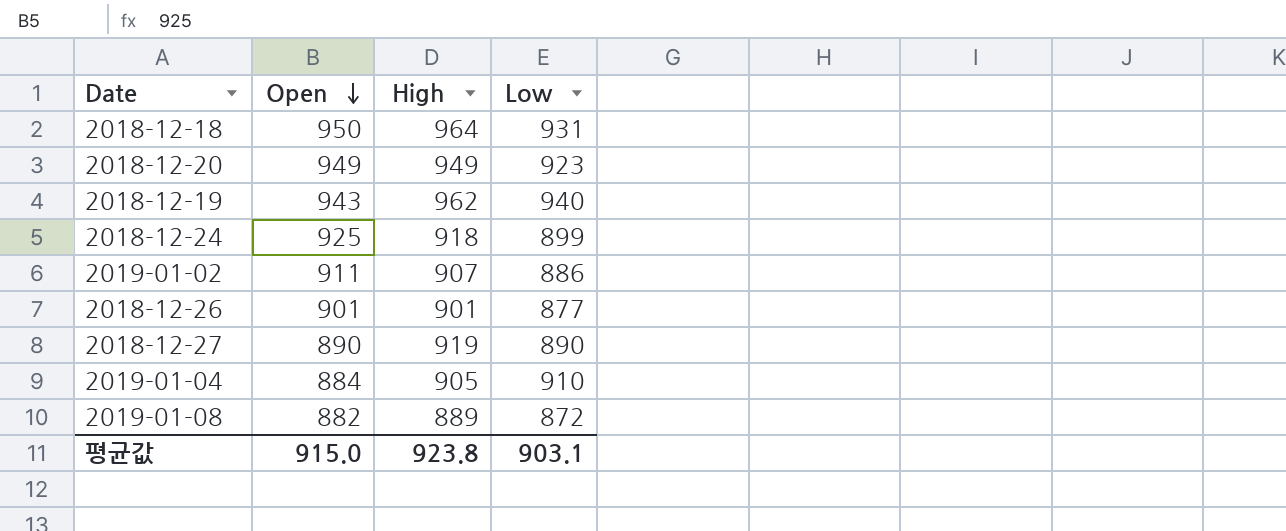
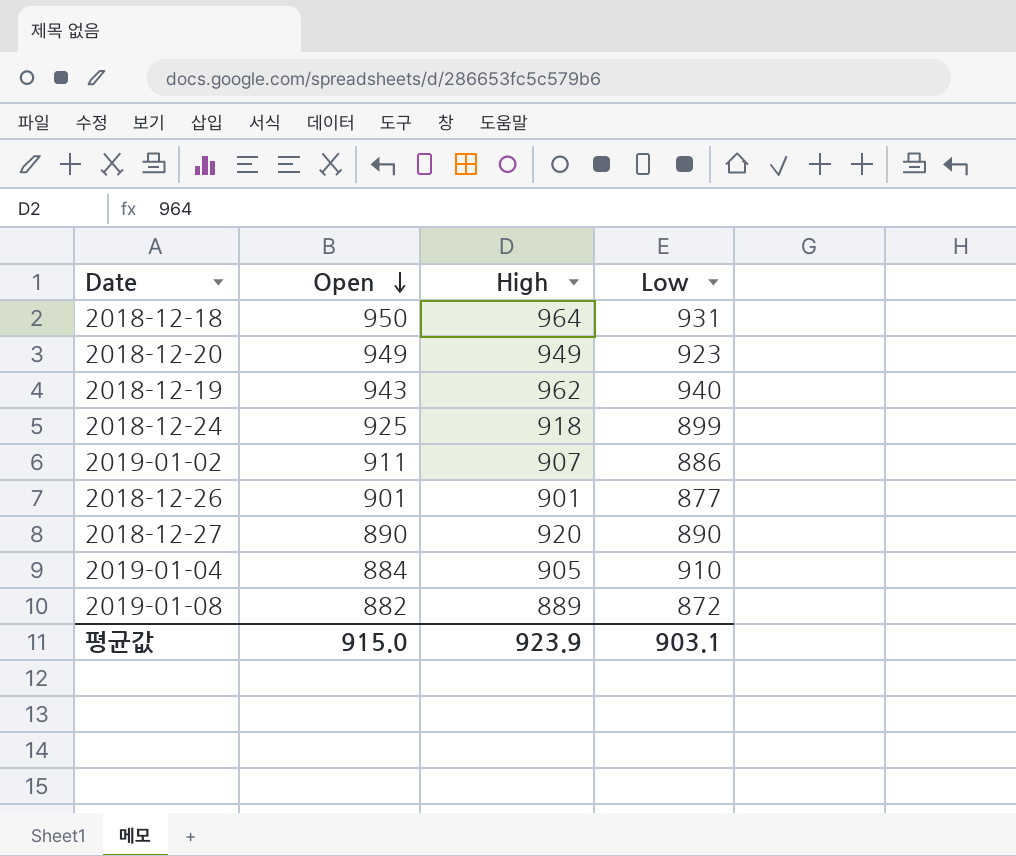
2018-12-27 | High: 919 -> 920
평균값 | High: 923.8 -> 923.9

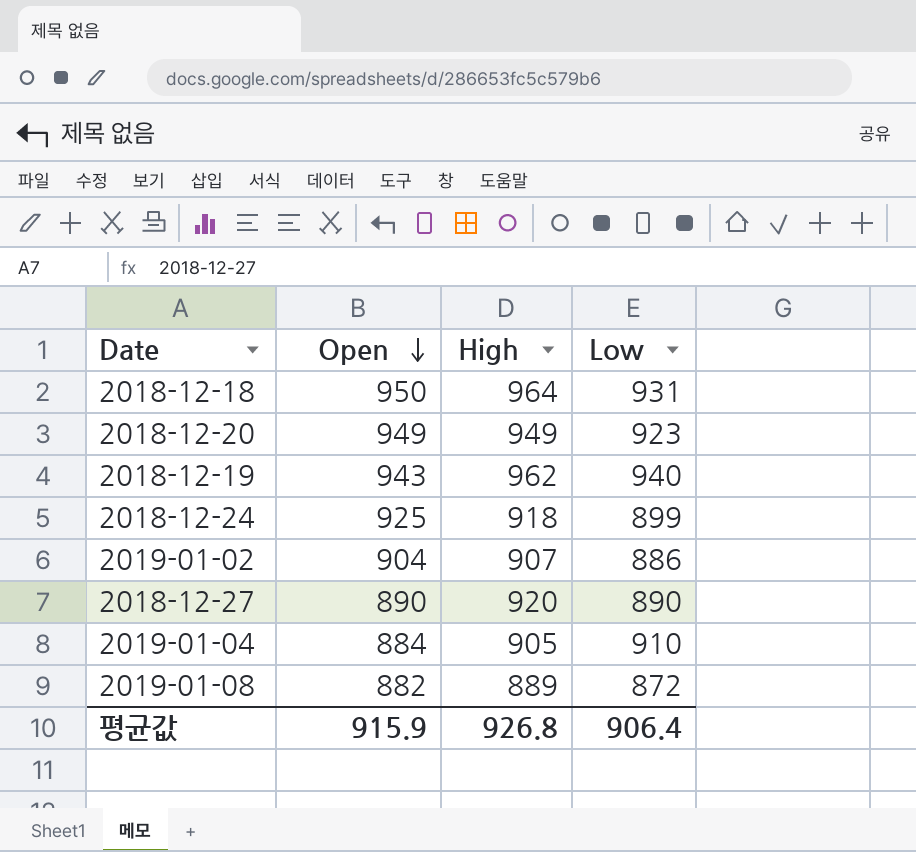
row 2018-12-26: 901 | 901 | 877 -> none
2019-01-02 | Open: 911 -> 904
평균값 | Open: 915.0 -> 915.9
평균값 | High: 923.9 -> 926.8
평균값 | Low: 903.1 -> 906.4

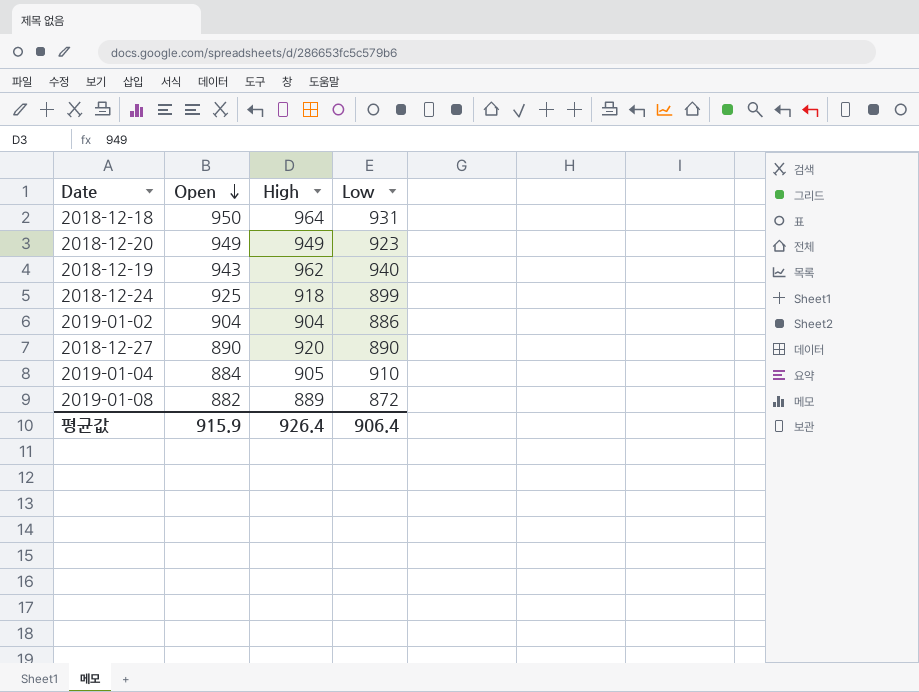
2019-01-02 | High: 907 -> 904
평균값 | High: 926.8 -> 926.4

